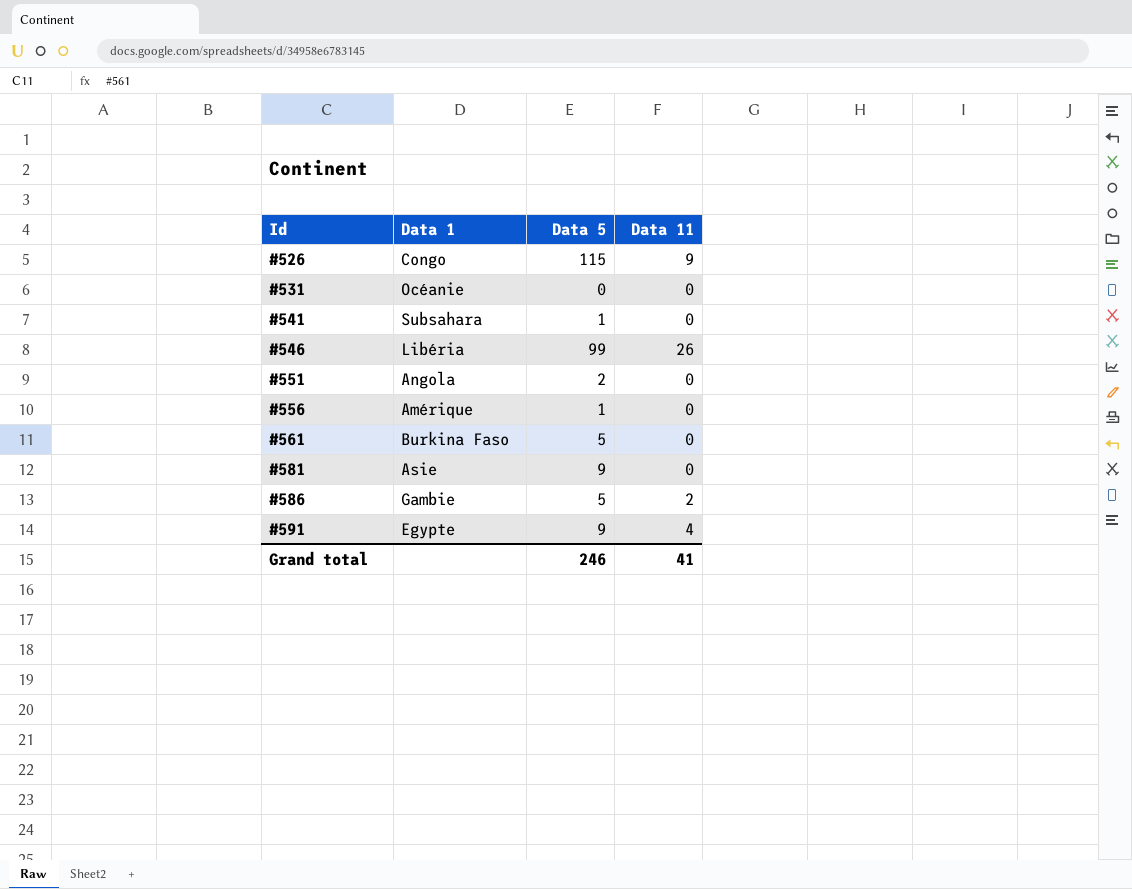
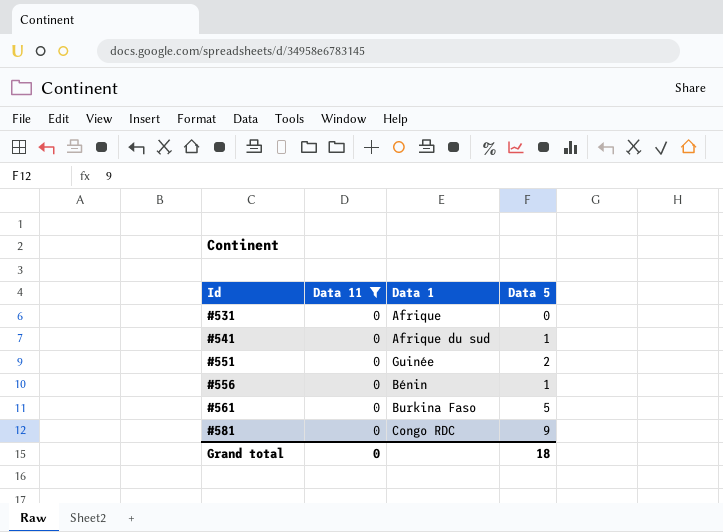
filter: none -> Data 11 = 0
column Data 11 | position: 4 -> 2
#531 | Data 1: Océanie -> Afrique
#541 | Data 1: Subsahara -> Afrique du sud
#551 | Data 1: Angola -> Guinée
#556 | Data 1: Amérique -> Bénin
#581 | Data 1: Asie -> Congo RDC
Grand total | Data 11: 41 -> 0
Grand total | Data 5: 246 -> 18

